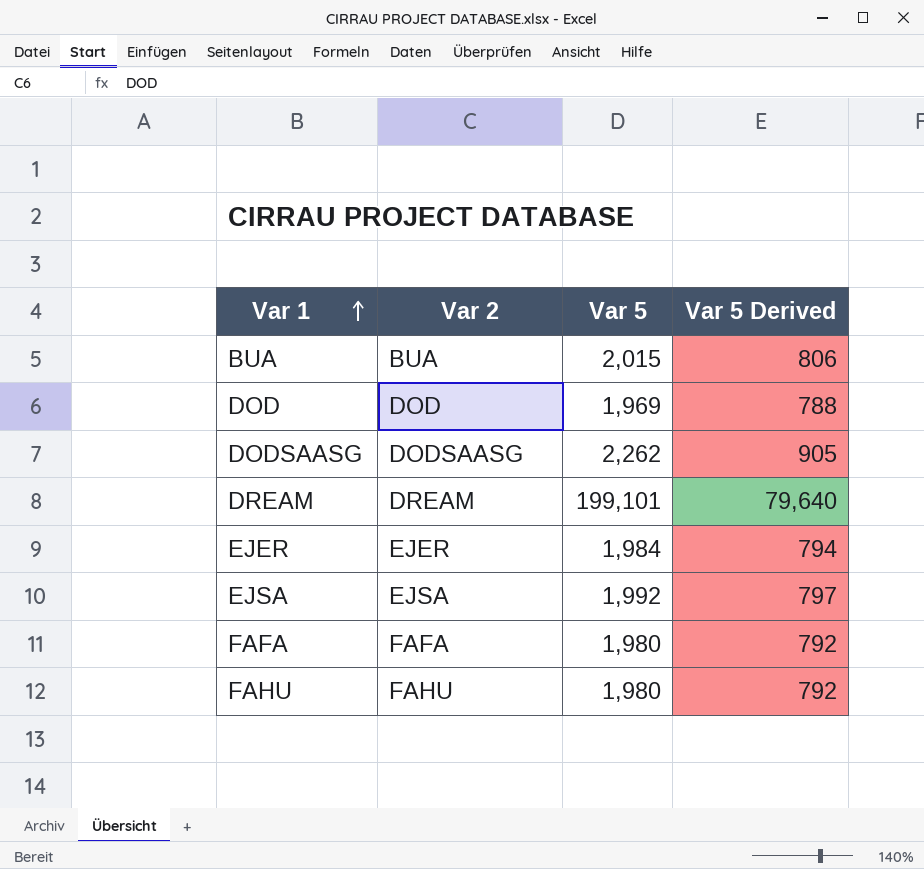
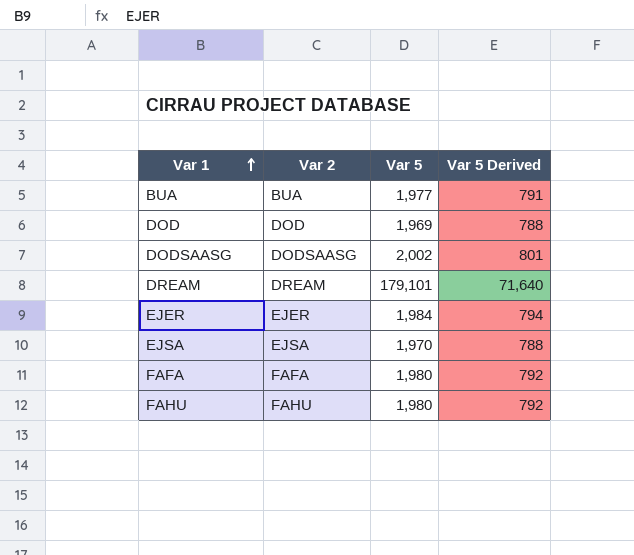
BUA | Var 5: 2,015 -> 1,977
BUA | Var 5 Derived: 806 -> 791
DODSAASG | Var 5: 2,262 -> 2,002
DODSAASG | Var 5 Derived: 905 -> 801
DREAM | Var 5: 199,101 -> 179,101
DREAM | Var 5 Derived: 79,640 -> 71,640
EJSA | Var 5: 1,992 -> 1,970
EJSA | Var 5 Derived: 797 -> 788

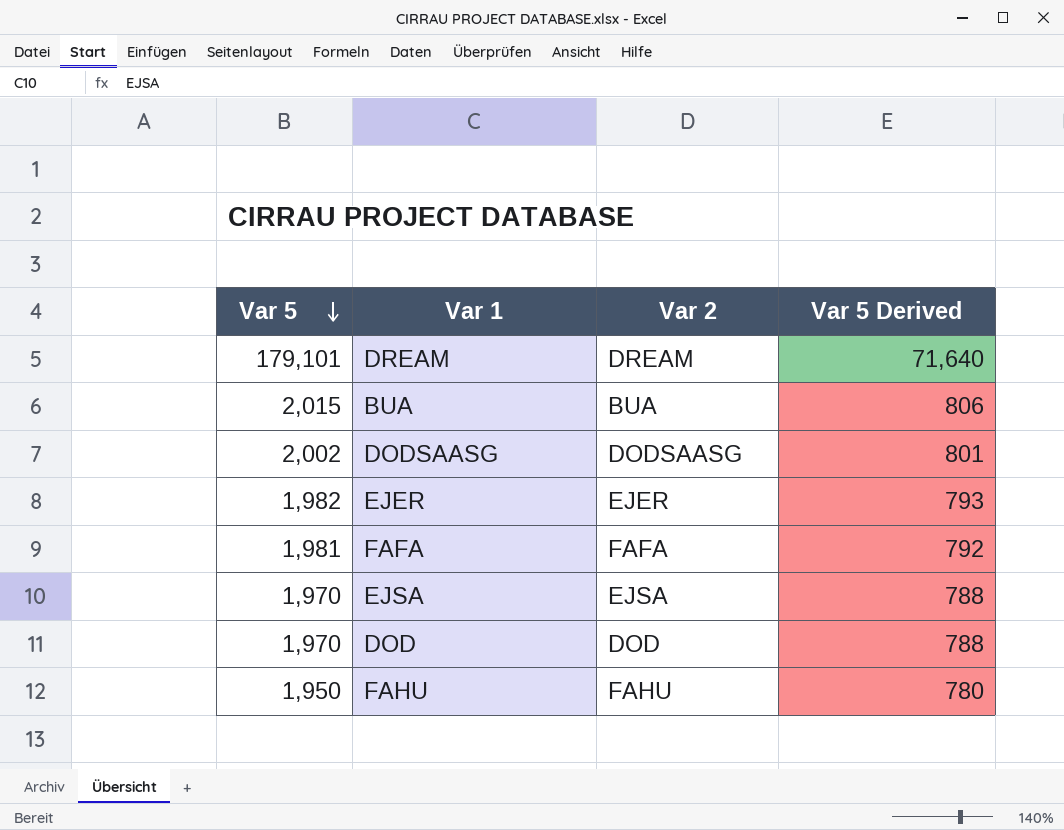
row order: Var 1 ascending -> Var 5 descending
column Var 5 | position: 3 -> 1
BUA | Var 5: 1,977 -> 2,015
BUA | Var 5 Derived: 791 -> 806
EJER | Var 5: 1,984 -> 1,982
EJER | Var 5 Derived: 794 -> 793
FAFA | Var 5: 1,980 -> 1,981
DOD | Var 5: 1,969 -> 1,970
FAHU | Var 5: 1,980 -> 1,950
FAHU | Var 5 Derived: 792 -> 780

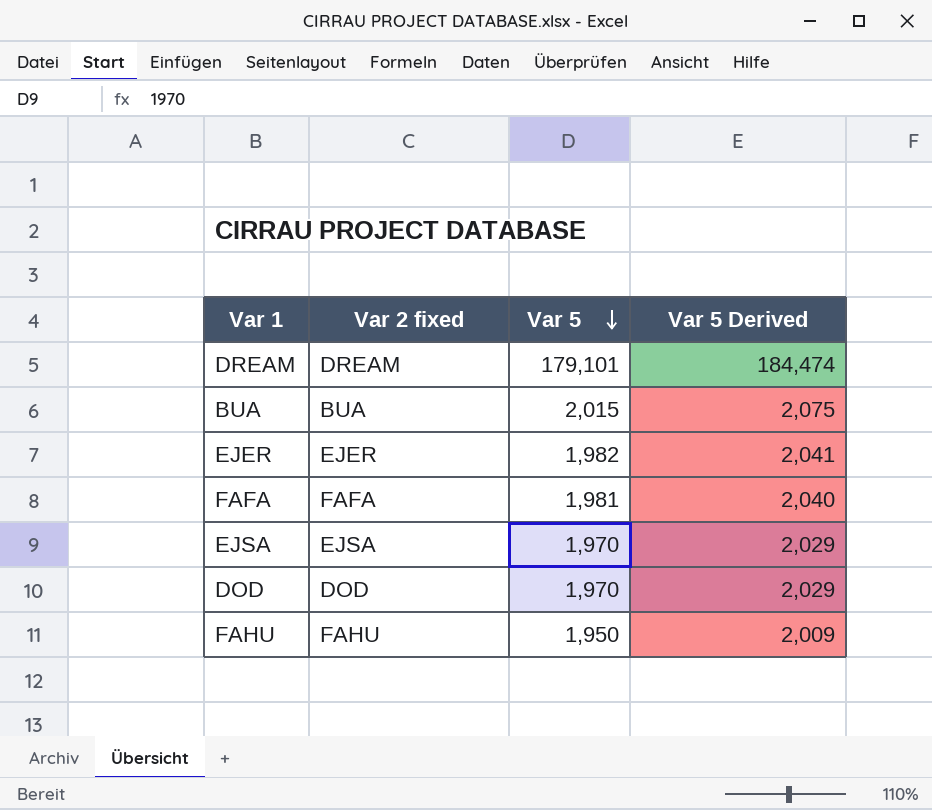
column name: Var 2 -> Var 2 fixed
column Var 5 | position: 1 -> 3
column Var 5 Derived | formula: [Var 5] * 0.4 -> [Var 5] * 1.03
row DODSAASG: 2,002 | DODSAASG | 801 -> none

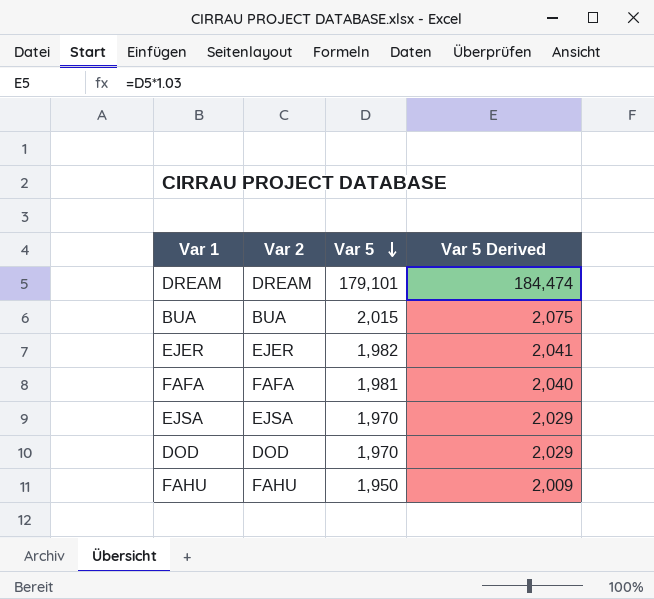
column name: Var 2 fixed -> Var 2

